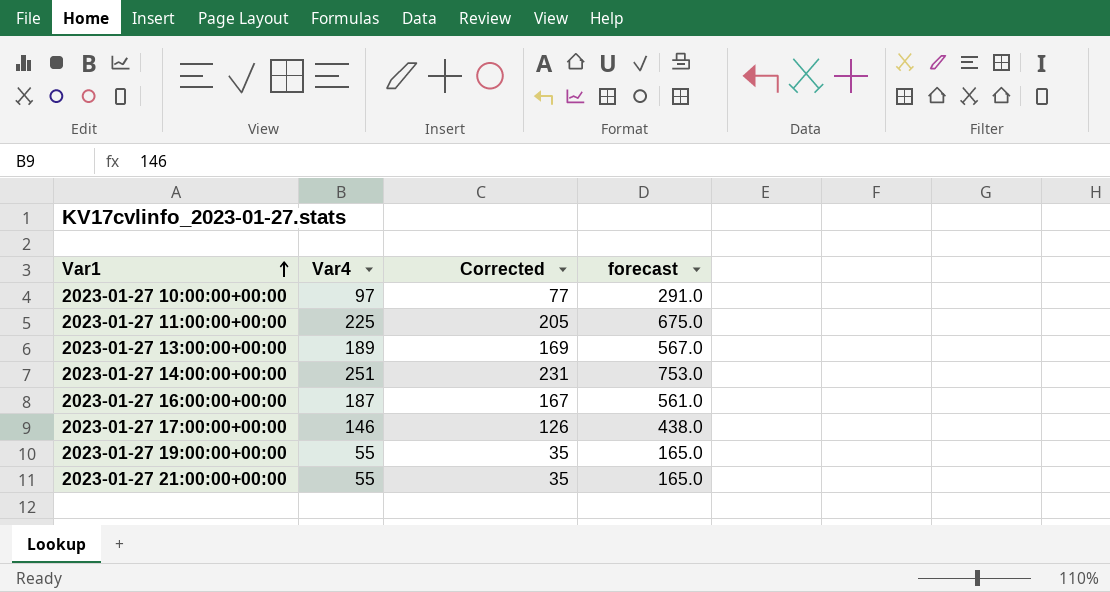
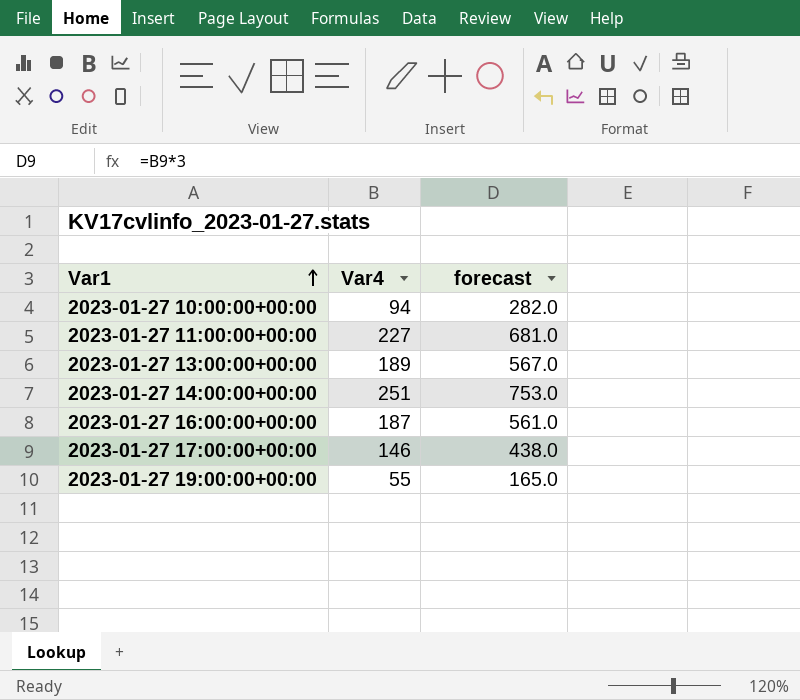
column Corrected | formula: [Var4] - 20 -> none
row 2023-01-27 21:00:00+00:00: 55 | 35 | 165.0 -> none
2023-01-27 10:00:00+00:00 | Var4: 97 -> 94
2023-01-27 10:00:00+00:00 | forecast: 291.0 -> 282.0
2023-01-27 11:00:00+00:00 | Var4: 225 -> 227
2023-01-27 11:00:00+00:00 | forecast: 675.0 -> 681.0

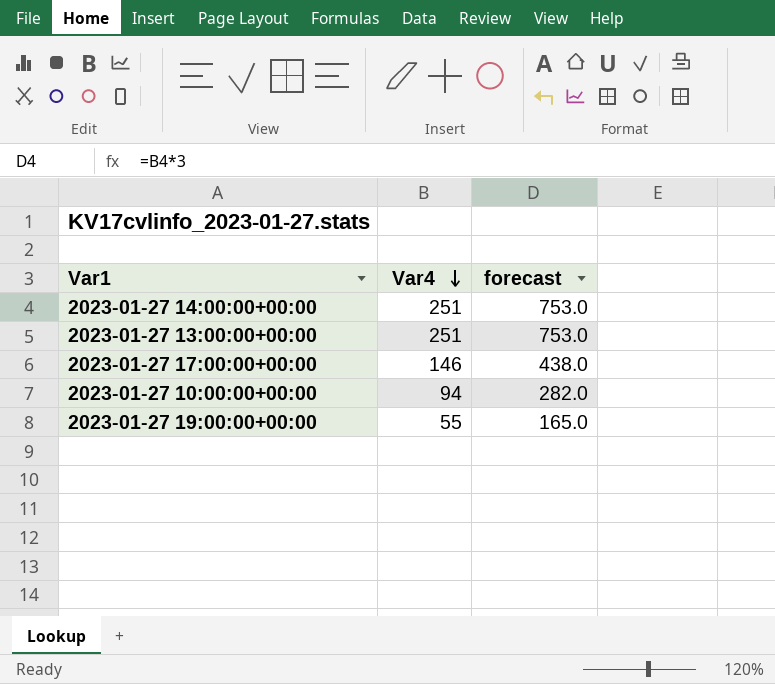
row order: Var1 ascending -> Var4 descending
row 2023-01-27 11:00:00+00:00: 227 | 681.0 -> none
row 2023-01-27 16:00:00+00:00: 187 | 561.0 -> none
2023-01-27 13:00:00+00:00 | Var4: 189 -> 251
2023-01-27 13:00:00+00:00 | forecast: 567.0 -> 753.0

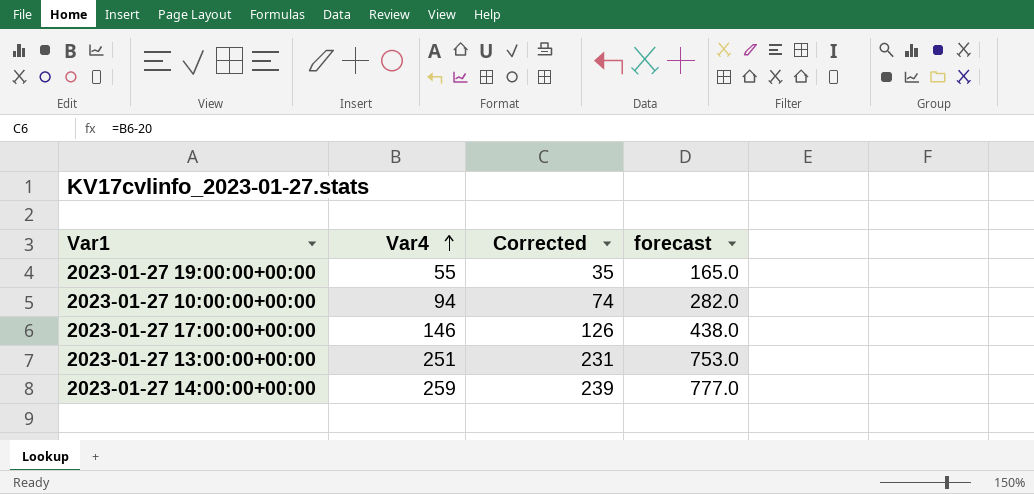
row order: Var4 descending -> Var4 ascending
column Corrected | formula: none -> [Var4] - 20
2023-01-27 14:00:00+00:00 | Var4: 251 -> 259
2023-01-27 14:00:00+00:00 | forecast: 753.0 -> 777.0

